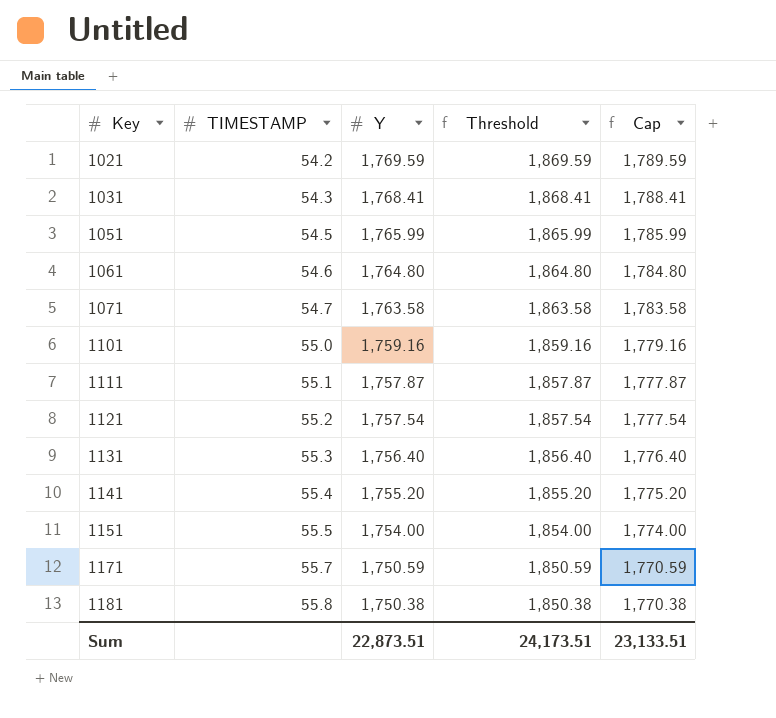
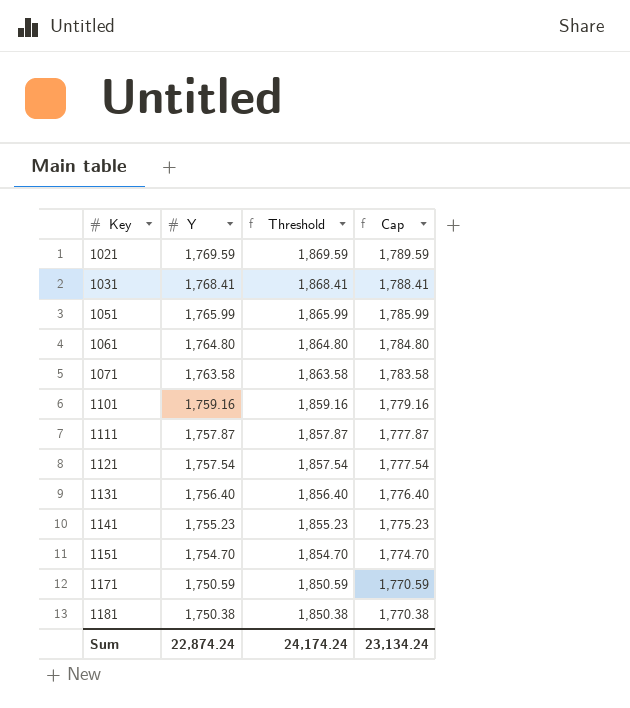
column TIMESTAMP | position: 2 -> none
1141 | Y: 1,755.20 -> 1,755.23
1141 | Threshold: 1,855.20 -> 1,855.23
1141 | Cap: 1,775.20 -> 1,775.23
1151 | Y: 1,754.00 -> 1,754.70
1151 | Threshold: 1,854.00 -> 1,854.70
1151 | Cap: 1,774.00 -> 1,774.70
Sum | Y: 22,873.51 -> 22,874.24
Sum | Threshold: 24,173.51 -> 24,174.24
Sum | Cap: 23,133.51 -> 23,134.24

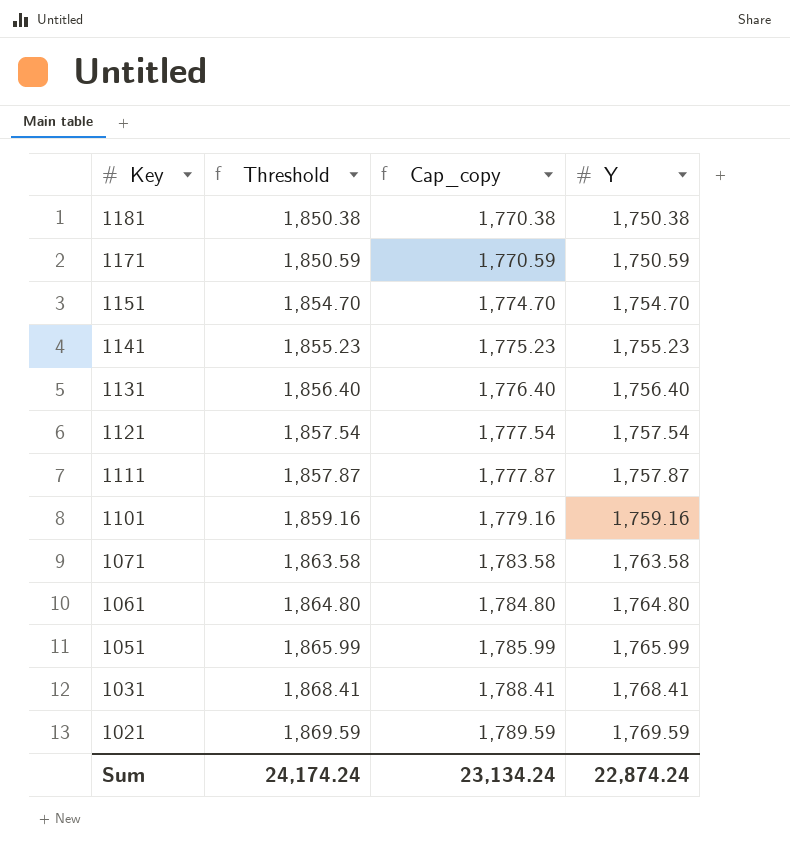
row order: Key ascending -> Key descending
column name: Cap -> Cap_copy
column Y | position: 2 -> 4

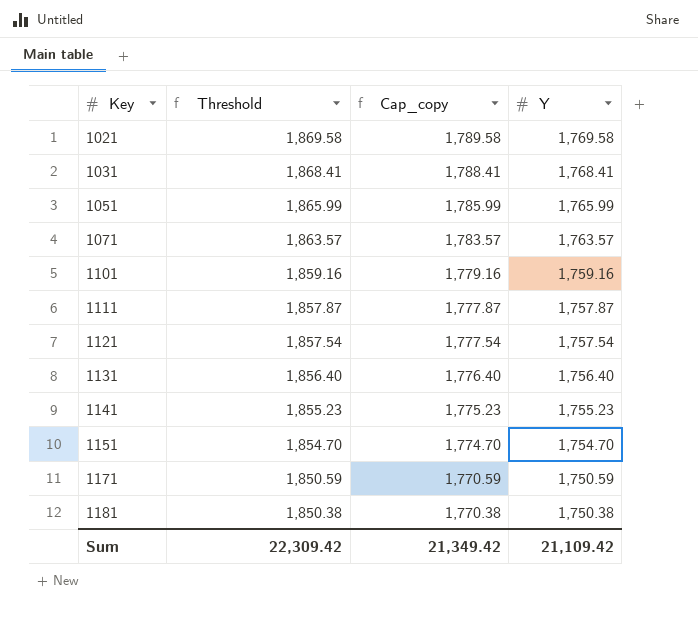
row order: Key descending -> Key ascending
row 1061: 1,864.80 | 1,784.80 | 1,764.80 -> none
1021 | Threshold: 1,869.59 -> 1,869.58
1021 | Cap_copy: 1,789.59 -> 1,789.58
1021 | Y: 1,769.59 -> 1,769.58
1071 | Threshold: 1,863.58 -> 1,863.57
1071 | Cap_copy: 1,783.58 -> 1,783.57
1071 | Y: 1,763.58 -> 1,763.57
Sum | Threshold: 24,174.24 -> 22,309.42
Sum | Cap_copy: 23,134.24 -> 21,349.42
Sum | Y: 22,874.24 -> 21,109.42

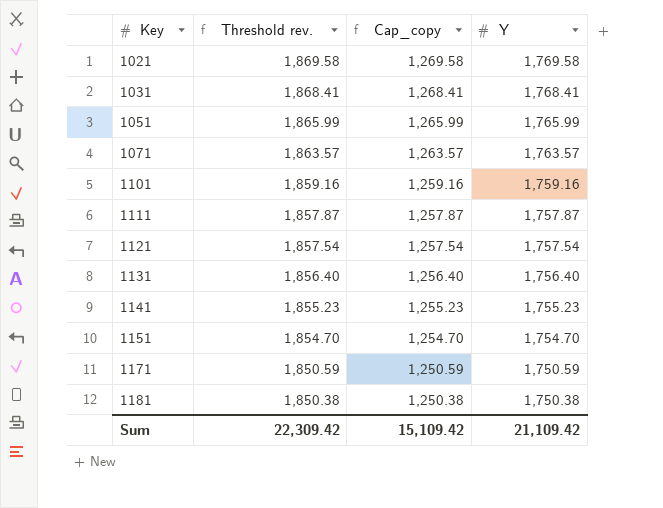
column name: Threshold -> Threshold rev.
column Cap_copy | formula: [Y] + 20 -> [Y] - 500
Sum | Cap_copy: 21,349.42 -> 15,109.42

